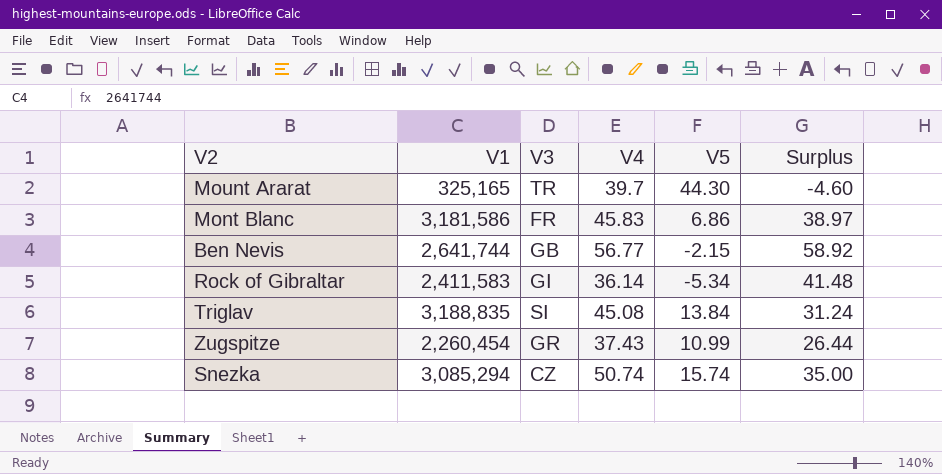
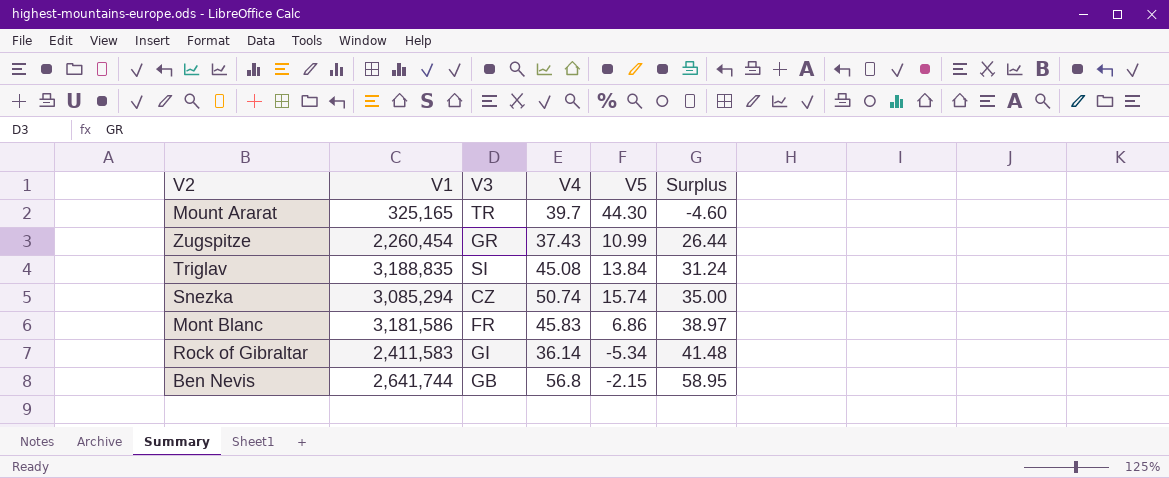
row order: none -> Surplus ascending
Ben Nevis | V4: 56.77 -> 56.8
Ben Nevis | Surplus: 58.92 -> 58.95

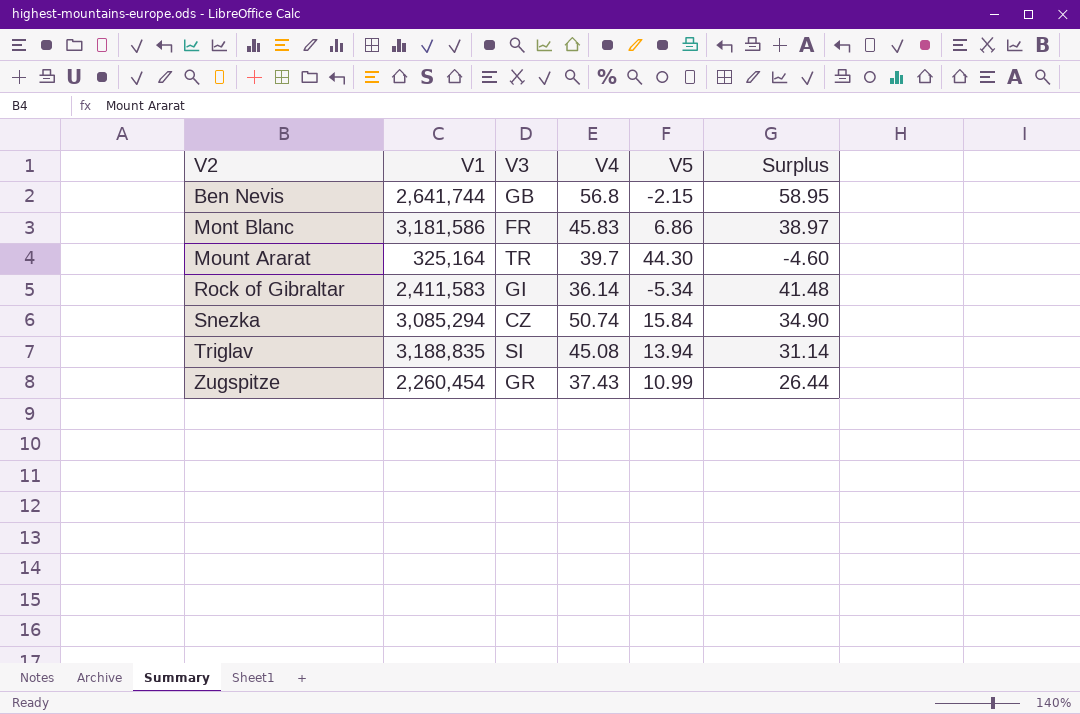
row order: Surplus ascending -> V2 ascending
Mount Ararat | V1: 325,165 -> 325,164
Snezka | V5: 15.74 -> 15.84
Snezka | Surplus: 35.00 -> 34.90
Triglav | V5: 13.84 -> 13.94
Triglav | Surplus: 31.24 -> 31.14

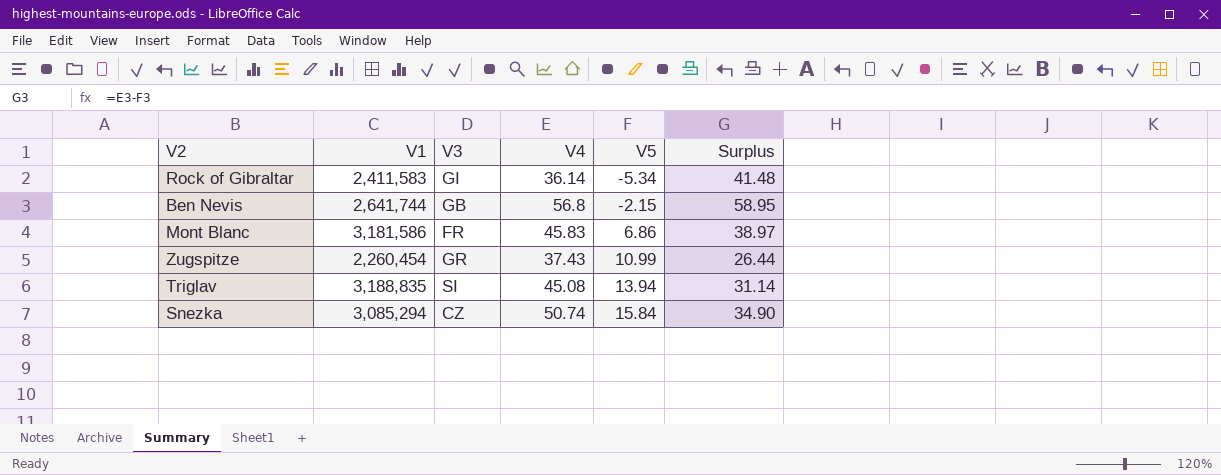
row order: V2 ascending -> V5 ascending
row Mount Ararat: 325,164 | TR | 39.7 | 44.30 | -4.60 -> none

